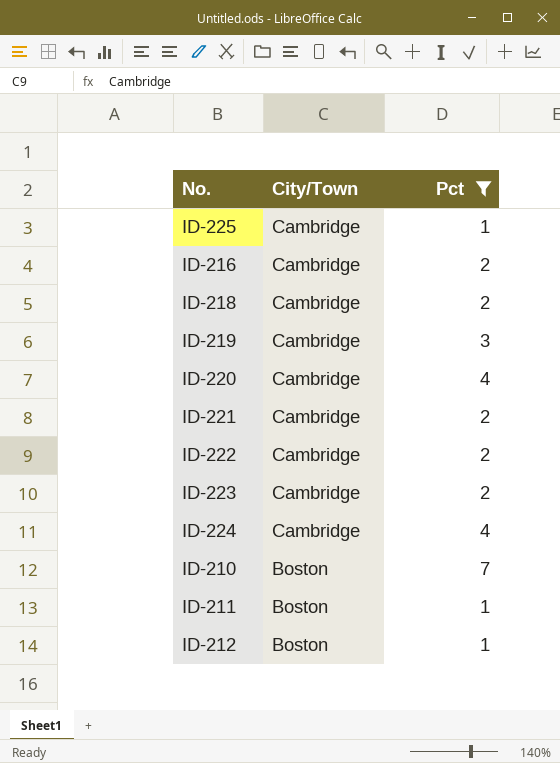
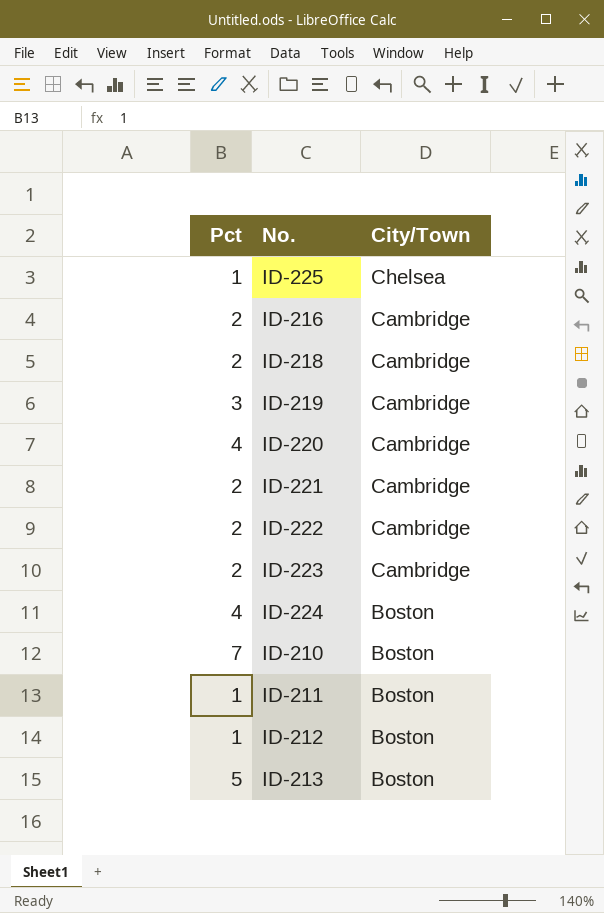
filter: Pct != 5 -> none
column Pct | position: 3 -> 1
ID-225 | City/Town: Cambridge -> Chelsea
ID-224 | City/Town: Cambridge -> Boston

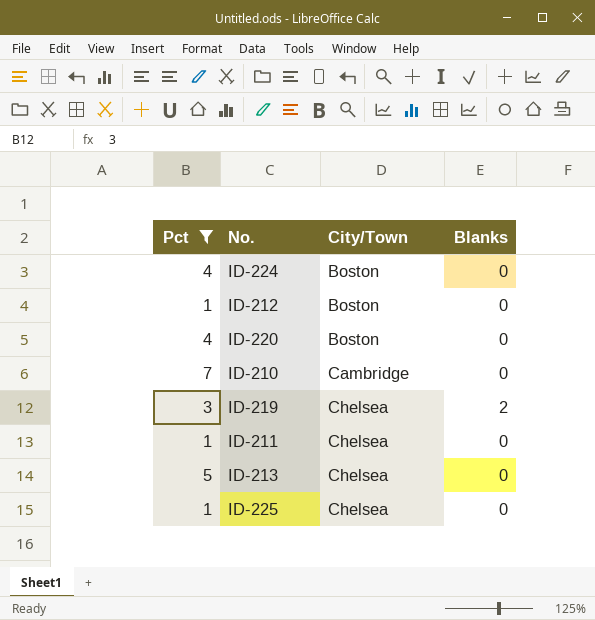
filter: none -> Pct != 2
row order: City/Town descending -> City/Town ascending
column Blanks | position: none -> 4
ID-220 | City/Town: Cambridge -> Boston
ID-210 | City/Town: Boston -> Cambridge
ID-219 | City/Town: Cambridge -> Chelsea
ID-211 | City/Town: Boston -> Chelsea
ID-213 | City/Town: Boston -> Chelsea

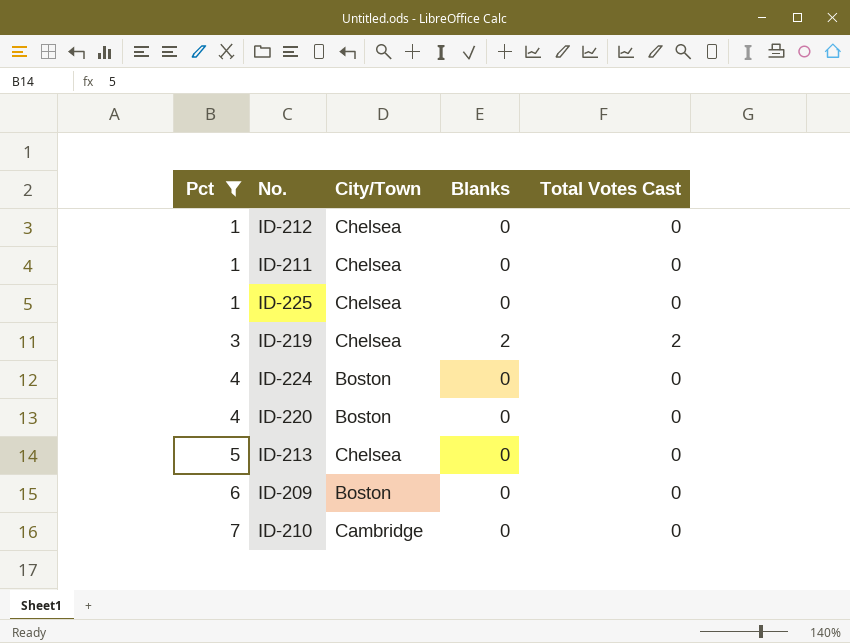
row order: City/Town ascending -> Pct ascending
column Total Votes Cast | position: none -> 5
ID-212 | City/Town: Boston -> Chelsea
row ID-209: none -> 6 | Boston | 0 | 0

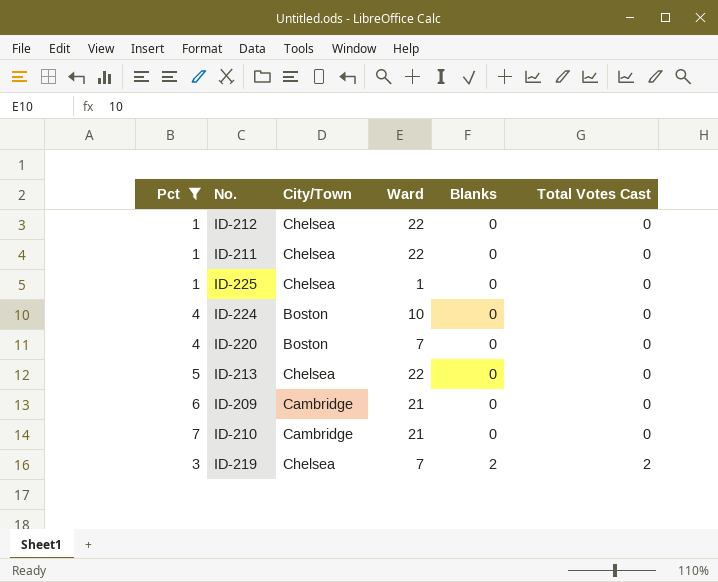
row order: Pct ascending -> Blanks ascending
column Ward | position: none -> 4
ID-209 | City/Town: Boston -> Cambridge

